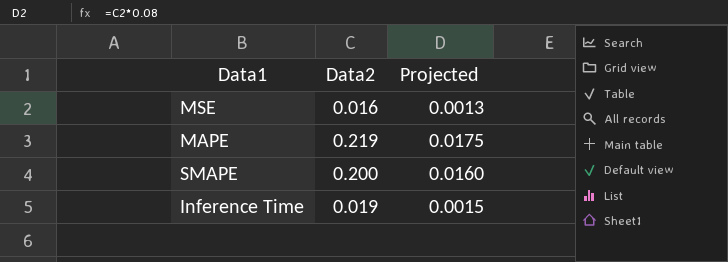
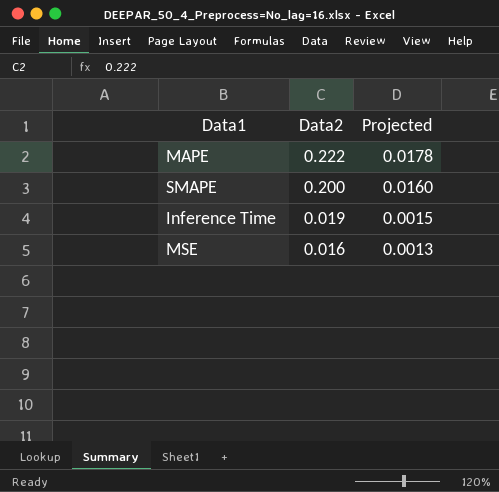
row order: none -> Data2 descending
MAPE | Data2: 0.219 -> 0.222
MAPE | Projected: 0.0175 -> 0.0178

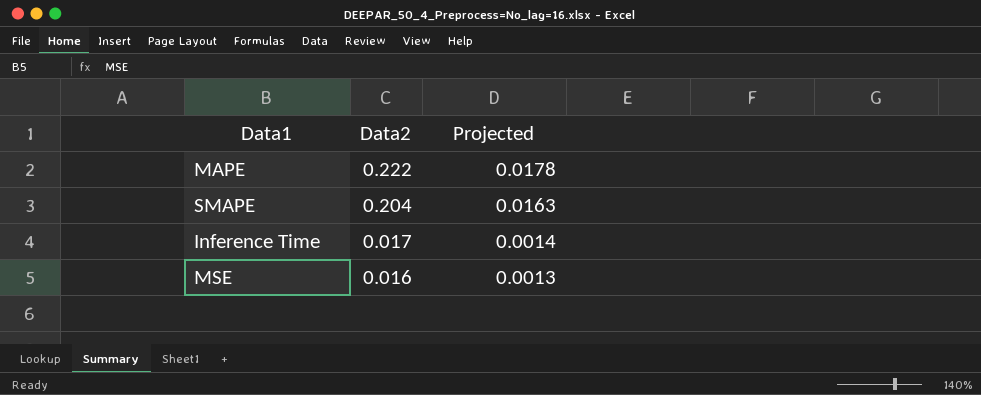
SMAPE | Data2: 0.200 -> 0.204
SMAPE | Projected: 0.0160 -> 0.0163
Inference Time | Data2: 0.019 -> 0.017
Inference Time | Projected: 0.0015 -> 0.0014

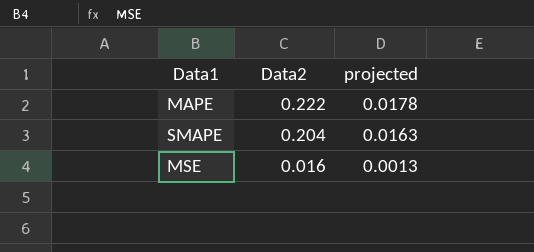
column name: Projected -> projected
row Inference Time: 0.017 | 0.0014 -> none

